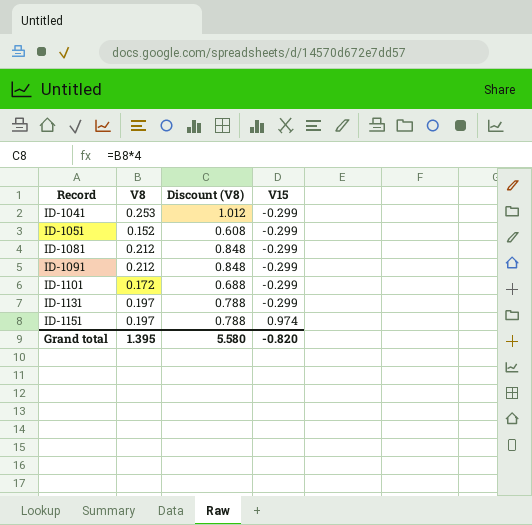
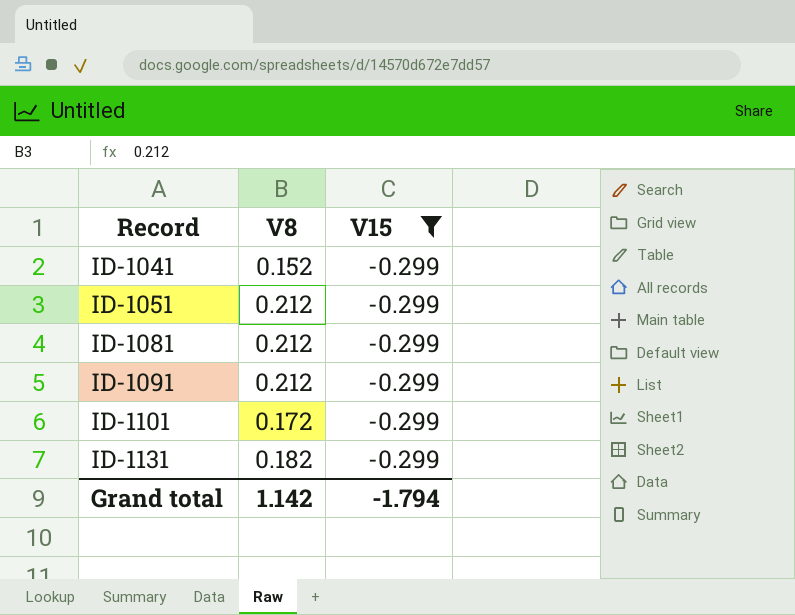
filter: none -> V15 = -0.299
column Discount (V8) | formula: [V8] * 4 -> none
ID-1041 | V8: 0.253 -> 0.152
ID-1051 | V8: 0.152 -> 0.212
ID-1131 | V8: 0.197 -> 0.182
Grand total | V8: 1.395 -> 1.142
Grand total | V15: -0.820 -> -1.794

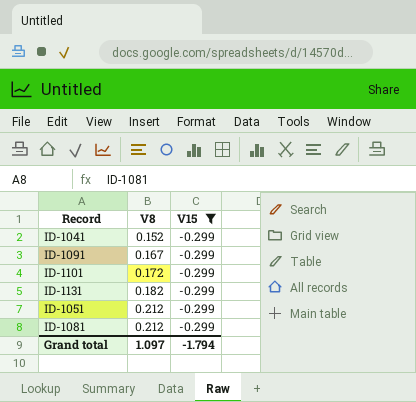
row order: Record ascending -> V8 ascending
ID-1091 | V8: 0.212 -> 0.167
Grand total | V8: 1.142 -> 1.097

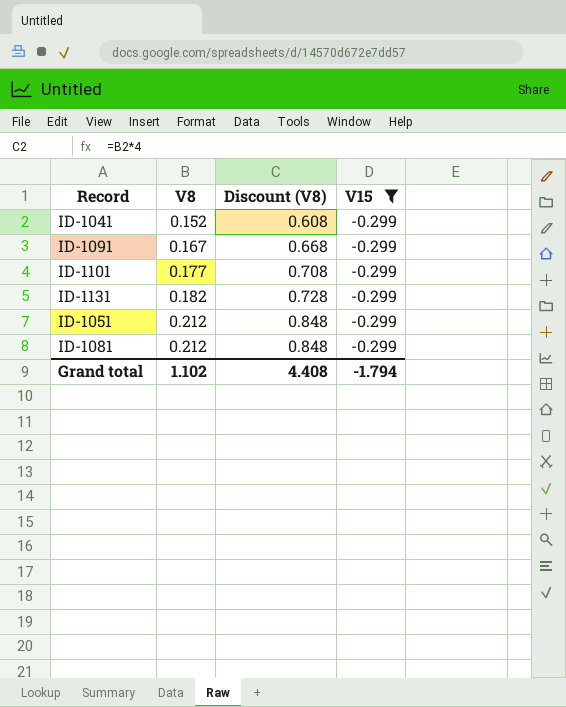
column Discount (V8) | formula: none -> [V8] * 4
ID-1101 | V8: 0.172 -> 0.177
Grand total | V8: 1.097 -> 1.102

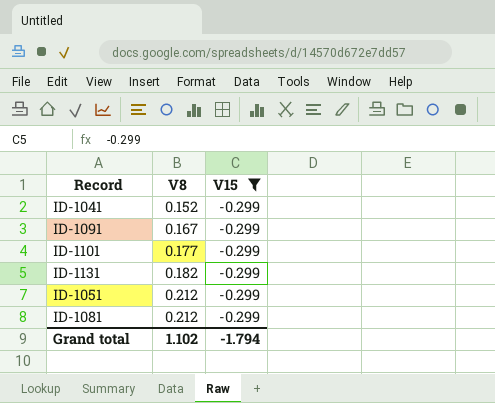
column Discount (V8) | formula: [V8] * 4 -> none

